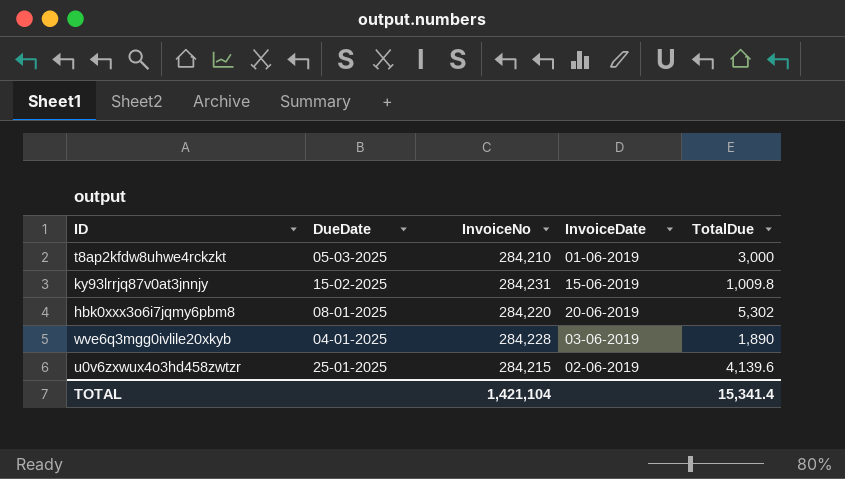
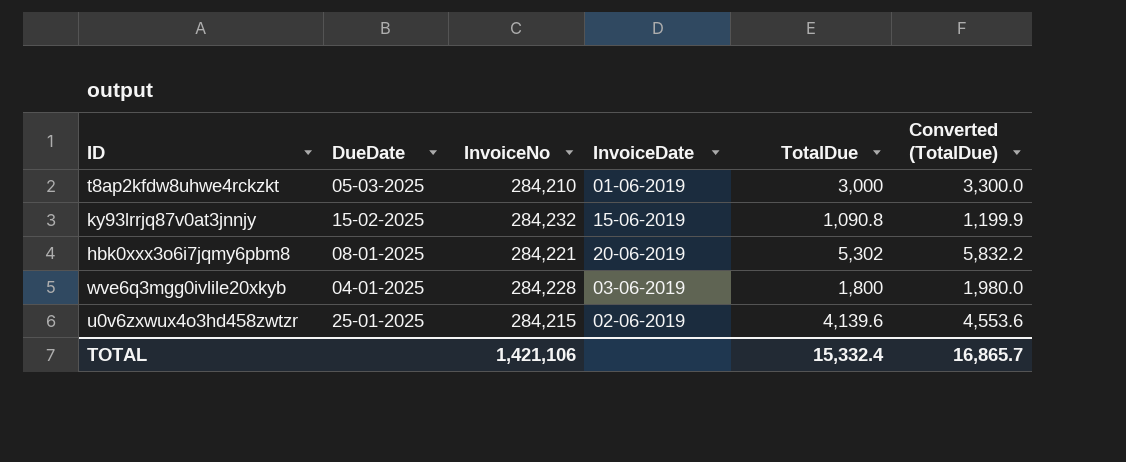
column Converted (TotalDue) | formula: none -> [TotalDue] * 1.1
ky93lrrjq87v0at3jnnjy | InvoiceNo: 284,231 -> 284,232
ky93lrrjq87v0at3jnnjy | TotalDue: 1,009.8 -> 1,090.8
hbk0xxx3o6i7jqmy6pbm8 | InvoiceNo: 284,220 -> 284,221
wve6q3mgg0ivlile20xkyb | TotalDue: 1,890 -> 1,800
TOTAL | InvoiceNo: 1,421,104 -> 1,421,106
TOTAL | TotalDue: 15,341.4 -> 15,332.4

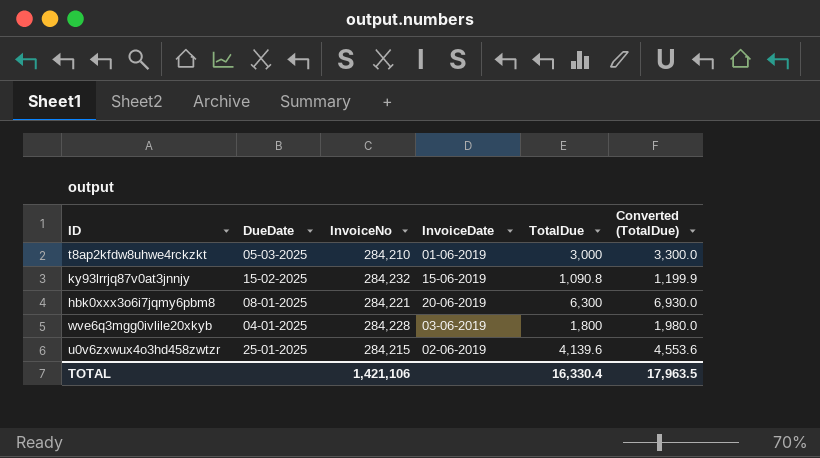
hbk0xxx3o6i7jqmy6pbm8 | TotalDue: 5,302 -> 6,300
hbk0xxx3o6i7jqmy6pbm8 | Converted (TotalDue): 5,832.2 -> 6,930.0
TOTAL | TotalDue: 15,332.4 -> 16,330.4
TOTAL | Converted (TotalDue): 16,865.7 -> 17,963.5

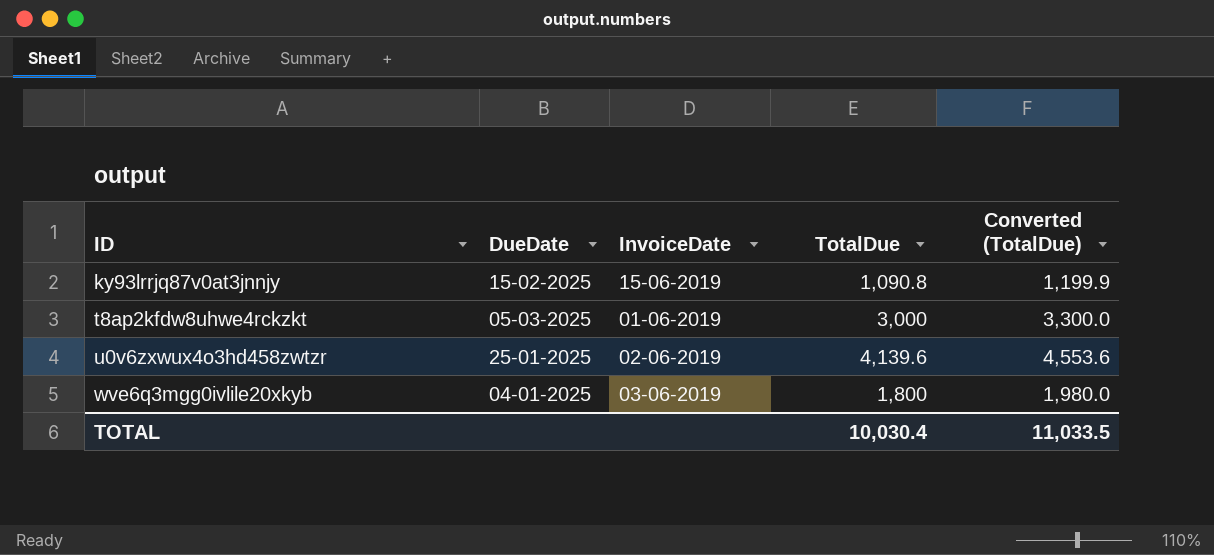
row order: none -> ID ascending
column InvoiceNo | position: 3 -> none
row hbk0xxx3o6i7jqmy6pbm8: 08-01-2025 | 284,221 | 20-06-2019 | 6,300 | 6,930.0 -> none
TOTAL | TotalDue: 16,330.4 -> 10,030.4
TOTAL | Converted (TotalDue): 17,963.5 -> 11,033.5

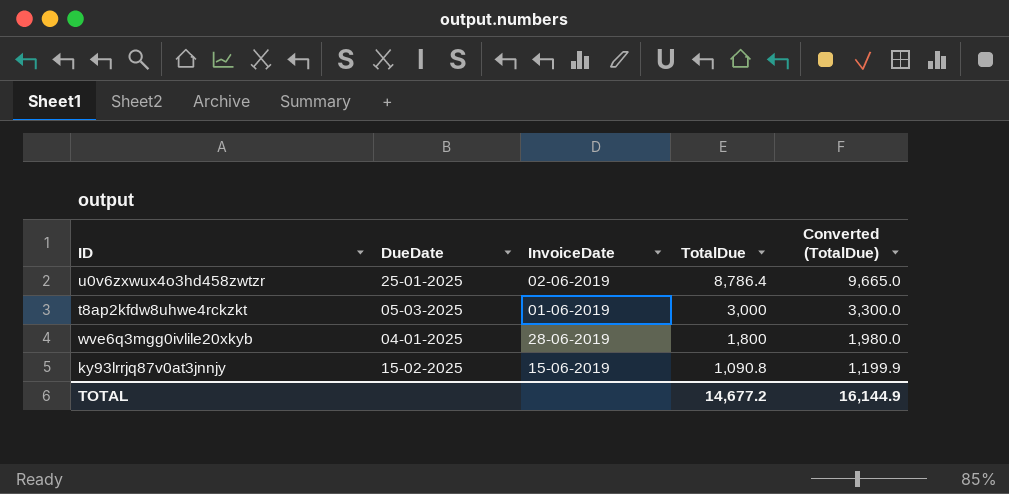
row order: ID ascending -> TotalDue descending
u0v6zxwux4o3hd458zwtzr | TotalDue: 4,139.6 -> 8,786.4
u0v6zxwux4o3hd458zwtzr | Converted (TotalDue): 4,553.6 -> 9,665.0
wve6q3mgg0ivlile20xkyb | InvoiceDate: 03-06-2019 -> 28-06-2019
TOTAL | TotalDue: 10,030.4 -> 14,677.2
TOTAL | Converted (TotalDue): 11,033.5 -> 16,144.9

